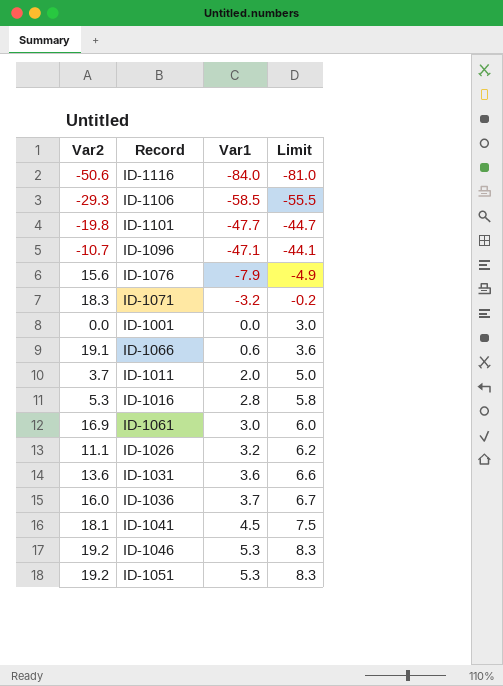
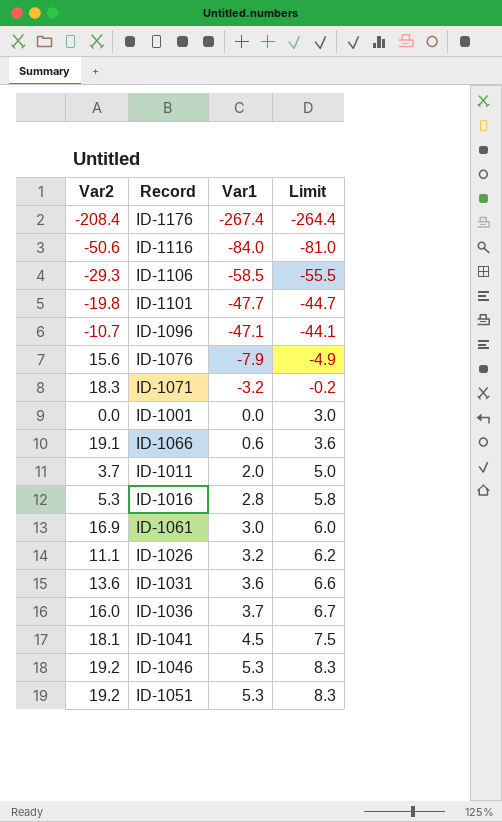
row ID-1176: none -> -208.4 | -267.4 | -264.4

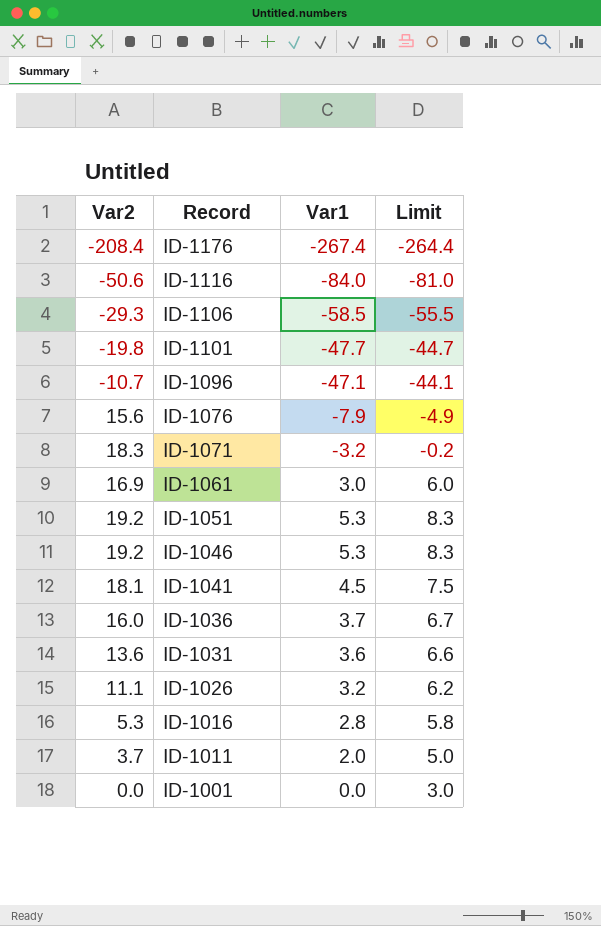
row order: Var1 ascending -> Record descending
row ID-1066: 19.1 | 0.6 | 3.6 -> none

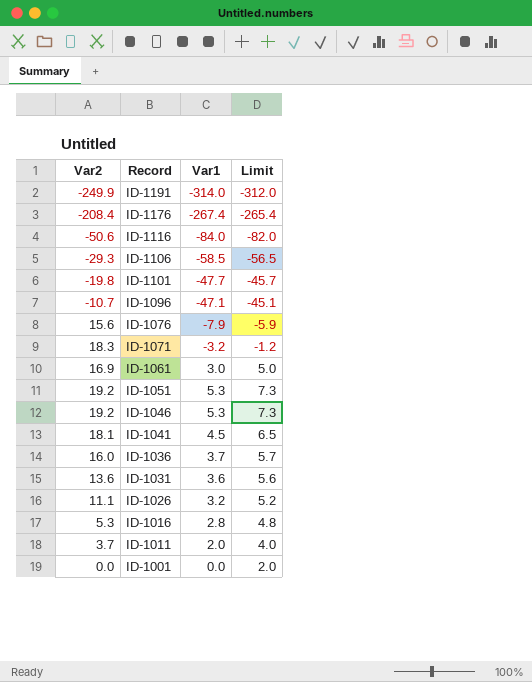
column Limit | formula: [Var1] + 3 -> [Var1] + 2
row ID-1191: none -> -249.9 | -314.0 | -312.0

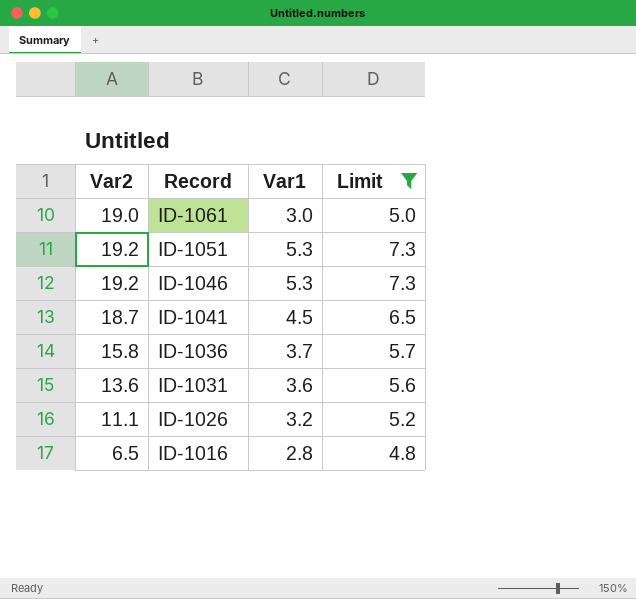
filter: none -> Limit >= 4.8
ID-1061 | Var2: 16.9 -> 19.0
ID-1041 | Var2: 18.1 -> 18.7
ID-1036 | Var2: 16.0 -> 15.8
ID-1016 | Var2: 5.3 -> 6.5

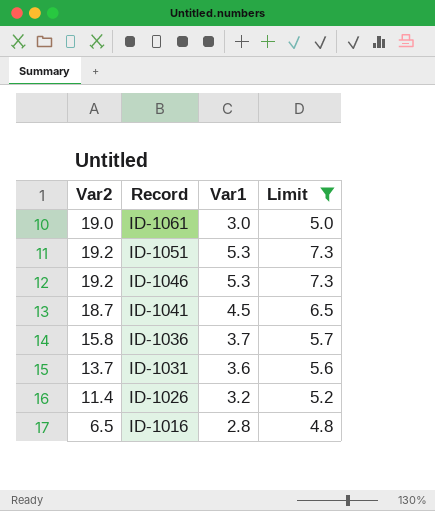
ID-1031 | Var2: 13.6 -> 13.7
ID-1026 | Var2: 11.1 -> 11.4

